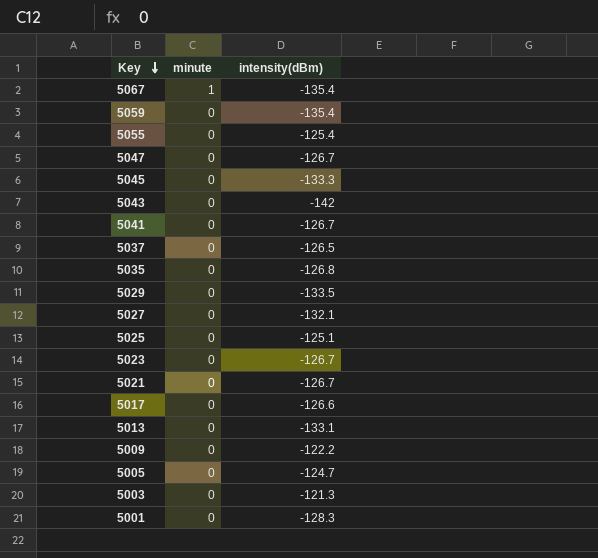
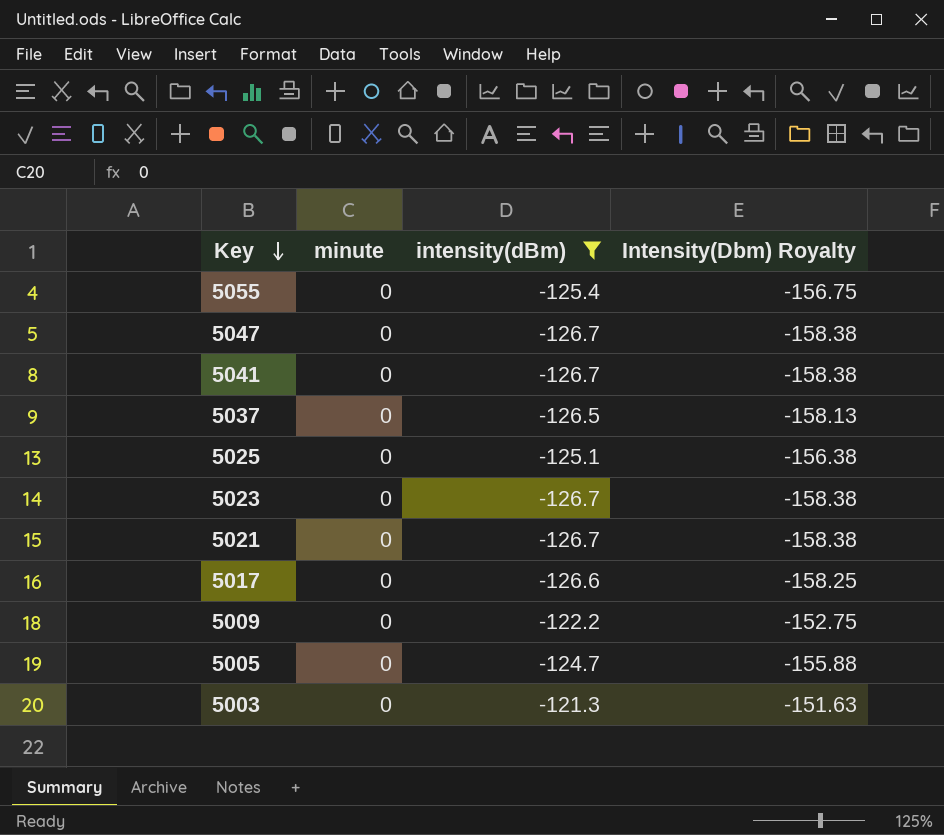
filter: none -> intensity(dBm) >= -126.7
column Intensity(Dbm) Royalty | formula: none -> [intensity(dBm)] * 1.25

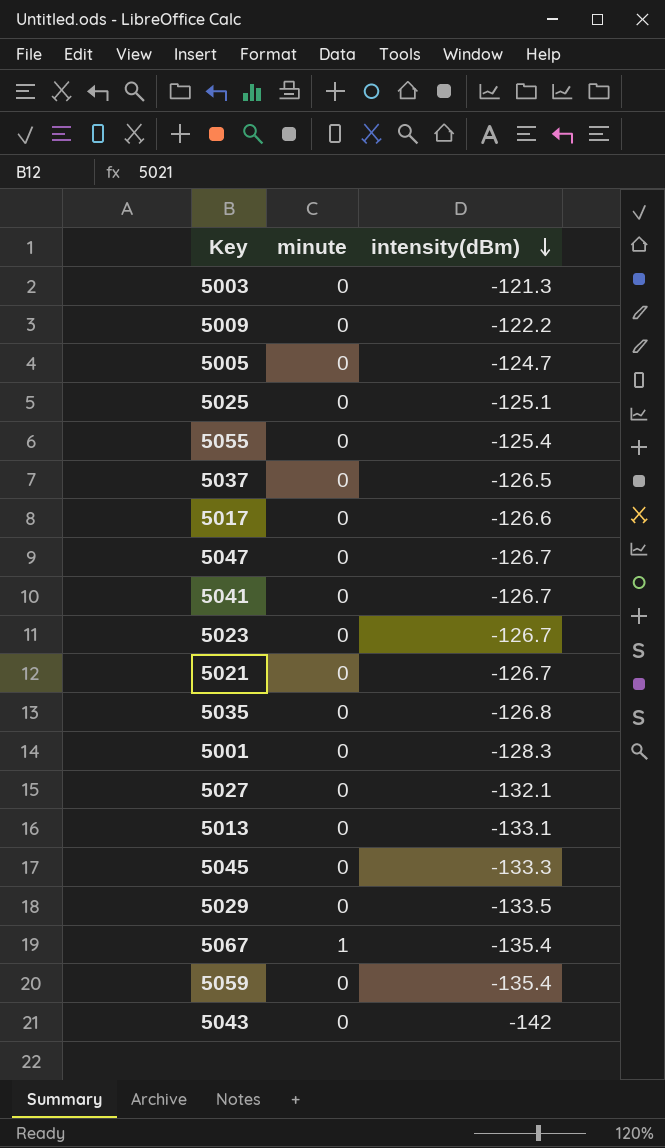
filter: intensity(dBm) >= -126.7 -> none
row order: Key descending -> intensity(dBm) descending
column Intensity(Dbm) Royalty | formula: [intensity(dBm)] * 1.25 -> none

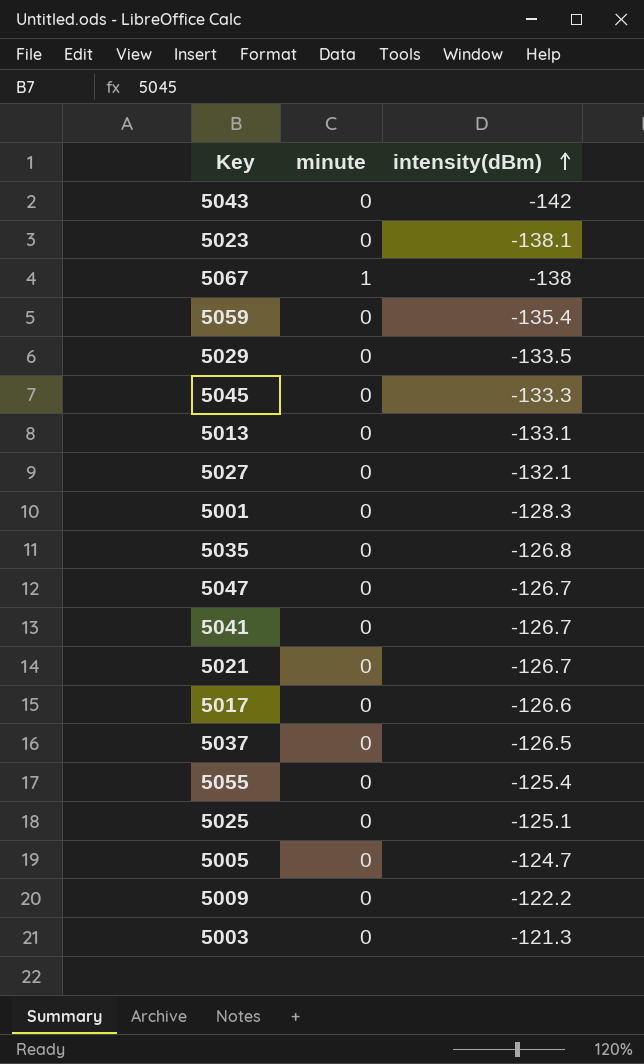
row order: intensity(dBm) descending -> intensity(dBm) ascending
5023 | intensity(dBm): -126.7 -> -138.1
5067 | intensity(dBm): -135.4 -> -138

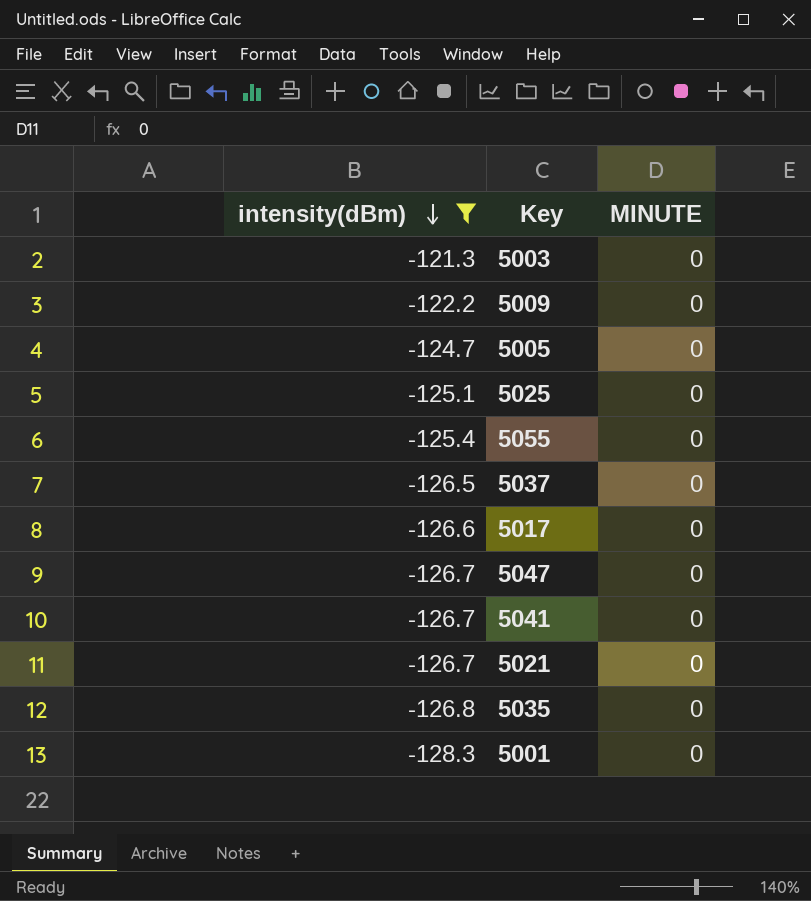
filter: none -> intensity(dBm) >= -128.3
row order: intensity(dBm) ascending -> intensity(dBm) descending
column intensity(dBm) | position: 3 -> 1
column name: minute -> MINUTE

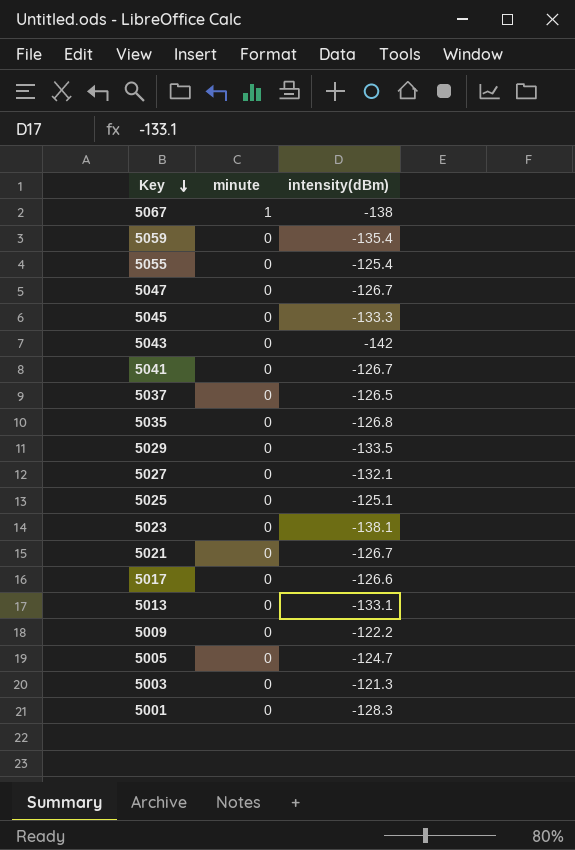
filter: intensity(dBm) >= -128.3 -> none
row order: intensity(dBm) descending -> Key descending
column name: MINUTE -> minute
column intensity(dBm) | position: 1 -> 3

